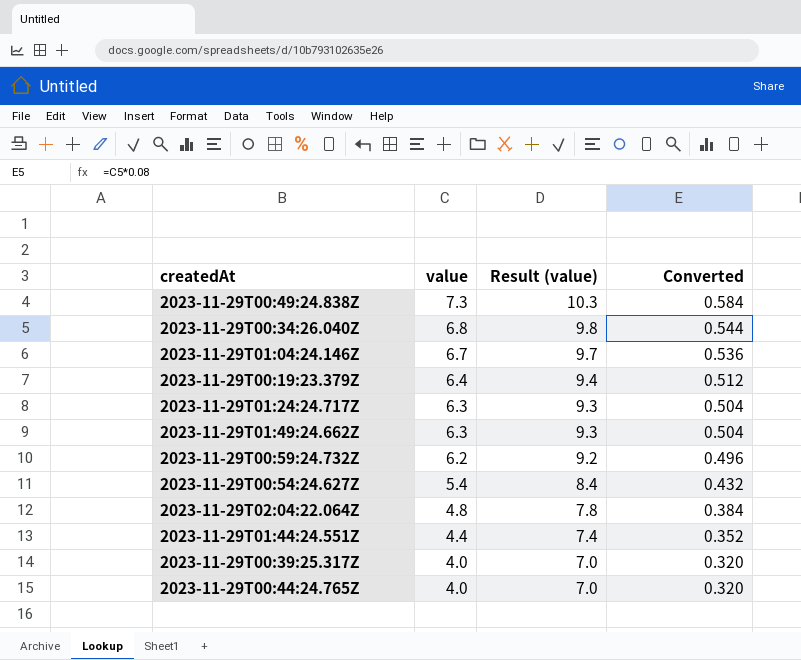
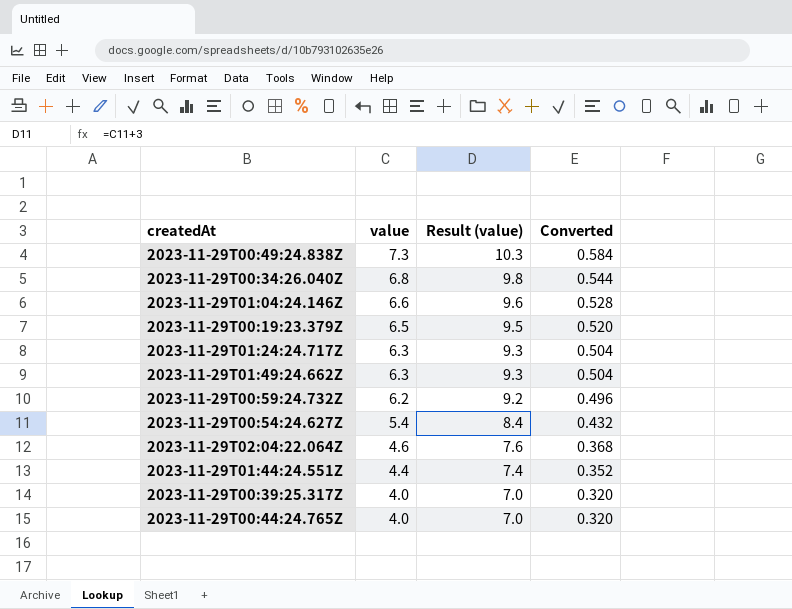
2023-11-29T01:04:24.146Z | value: 6.7 -> 6.6
2023-11-29T01:04:24.146Z | Result (value): 9.7 -> 9.6
2023-11-29T01:04:24.146Z | Converted: 0.536 -> 0.528
2023-11-29T00:19:23.379Z | value: 6.4 -> 6.5
2023-11-29T00:19:23.379Z | Result (value): 9.4 -> 9.5
2023-11-29T00:19:23.379Z | Converted: 0.512 -> 0.520
2023-11-29T02:04:22.064Z | value: 4.8 -> 4.6
2023-11-29T02:04:22.064Z | Result (value): 7.8 -> 7.6
2023-11-29T02:04:22.064Z | Converted: 0.384 -> 0.368

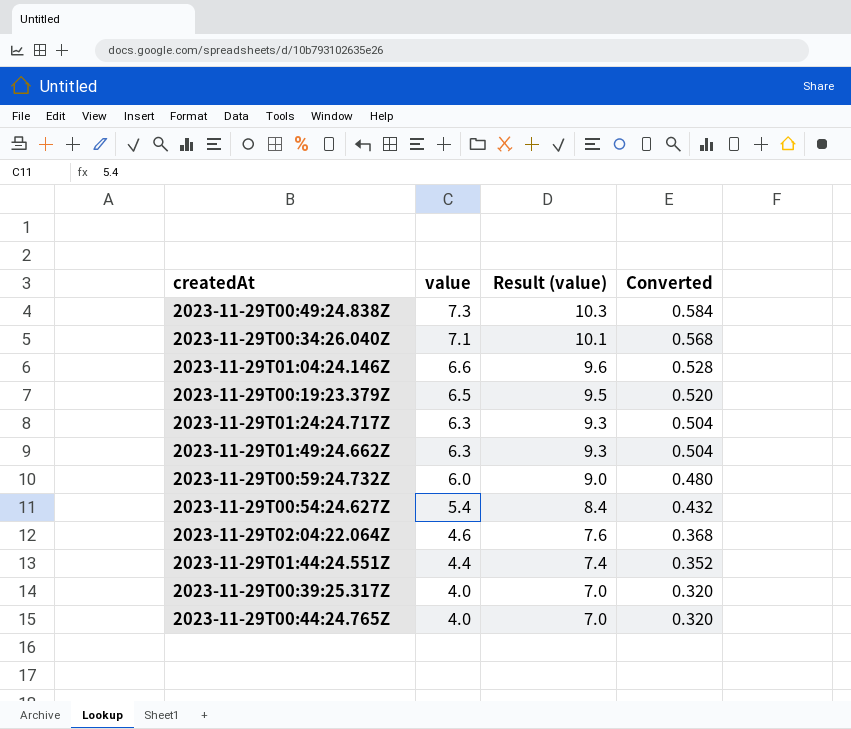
2023-11-29T00:34:26.040Z | value: 6.8 -> 7.1
2023-11-29T00:34:26.040Z | Result (value): 9.8 -> 10.1
2023-11-29T00:34:26.040Z | Converted: 0.544 -> 0.568
2023-11-29T00:59:24.732Z | value: 6.2 -> 6.0
2023-11-29T00:59:24.732Z | Result (value): 9.2 -> 9.0
2023-11-29T00:59:24.732Z | Converted: 0.496 -> 0.480

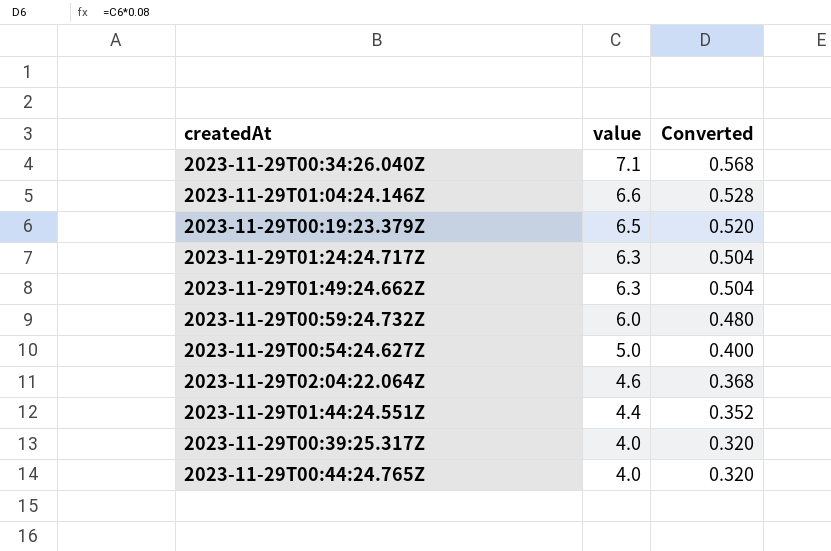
column Result (value) | formula: [value] + 3 -> none
row 2023-11-29T00:49:24.838Z: 7.3 | 10.3 | 0.584 -> none
2023-11-29T00:54:24.627Z | value: 5.4 -> 5.0
2023-11-29T00:54:24.627Z | Converted: 0.432 -> 0.400

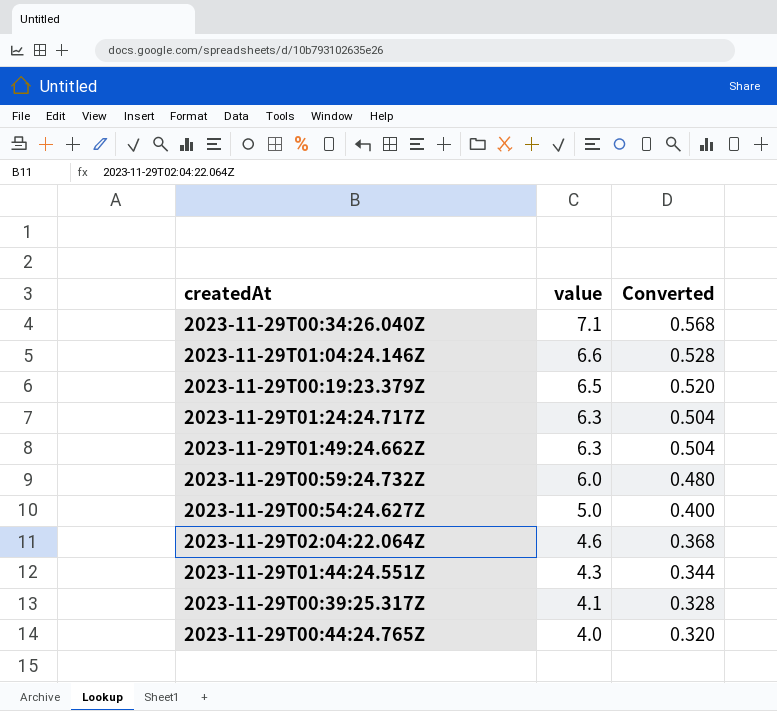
2023-11-29T01:44:24.551Z | value: 4.4 -> 4.3
2023-11-29T01:44:24.551Z | Converted: 0.352 -> 0.344
2023-11-29T00:39:25.317Z | value: 4.0 -> 4.1
2023-11-29T00:39:25.317Z | Converted: 0.320 -> 0.328

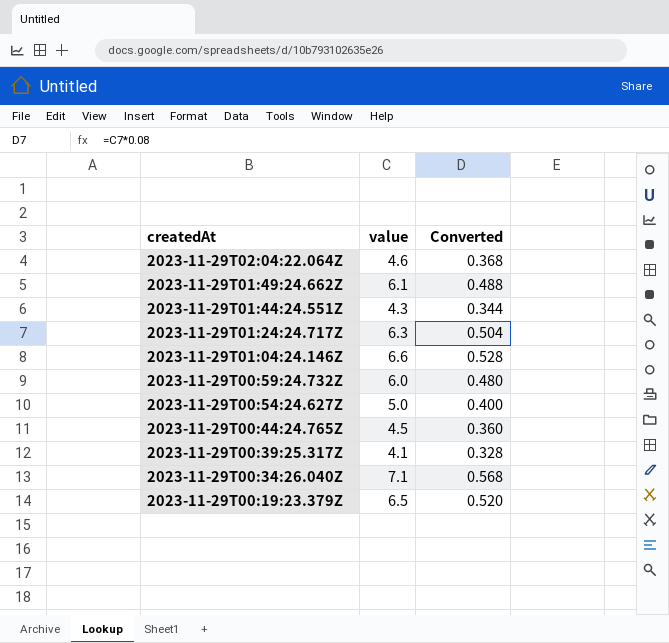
row order: value descending -> createdAt descending
2023-11-29T01:49:24.662Z | value: 6.3 -> 6.1
2023-11-29T01:49:24.662Z | Converted: 0.504 -> 0.488
2023-11-29T00:44:24.765Z | value: 4.0 -> 4.5
2023-11-29T00:44:24.765Z | Converted: 0.320 -> 0.360

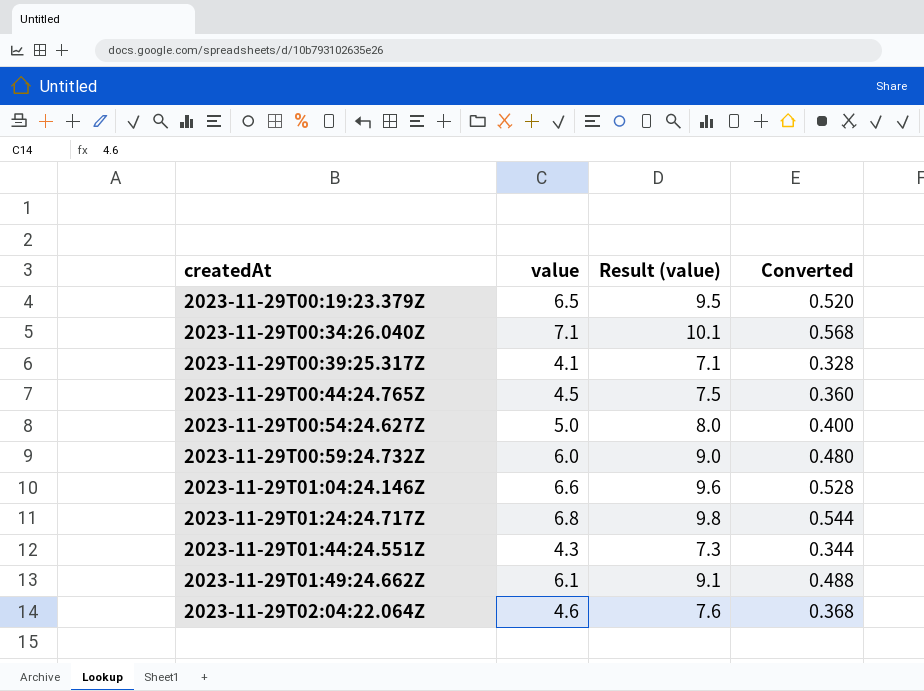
row order: createdAt descending -> createdAt ascending
column Result (value) | formula: none -> [value] + 3
2023-11-29T01:24:24.717Z | value: 6.3 -> 6.8
2023-11-29T01:24:24.717Z | Converted: 0.504 -> 0.544

